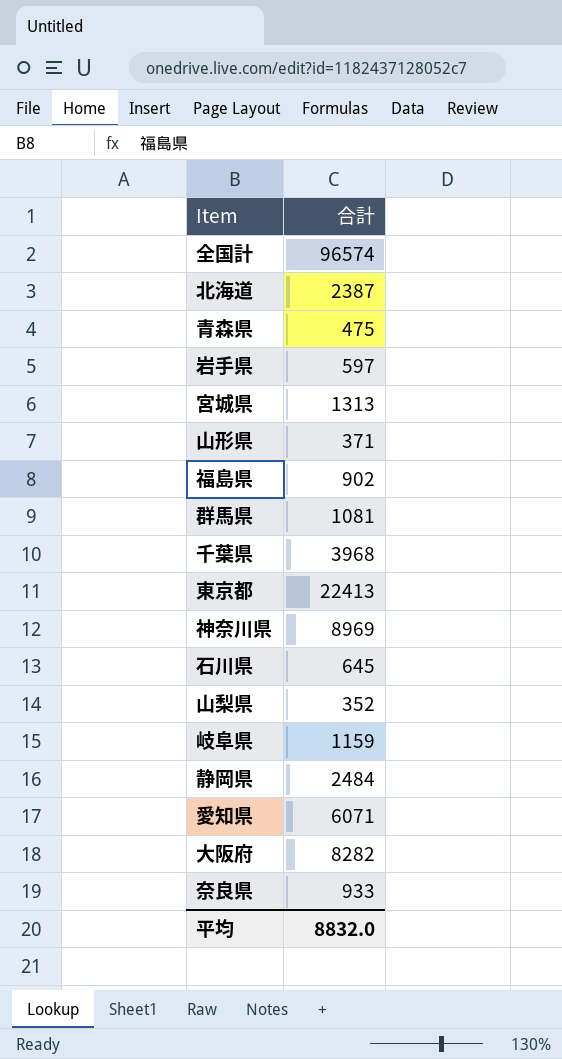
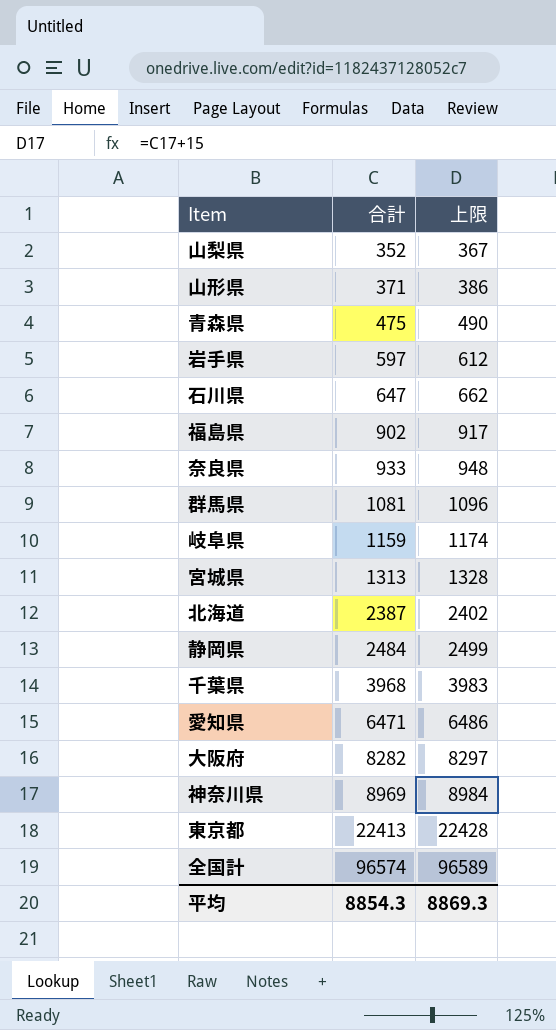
row order: none -> 合計 ascending
column 上限 | formula: none -> [合計] + 15
石川県 | 合計: 645 -> 647
愛知県 | 合計: 6071 -> 6471
平均 | 合計: 8832.0 -> 8854.3

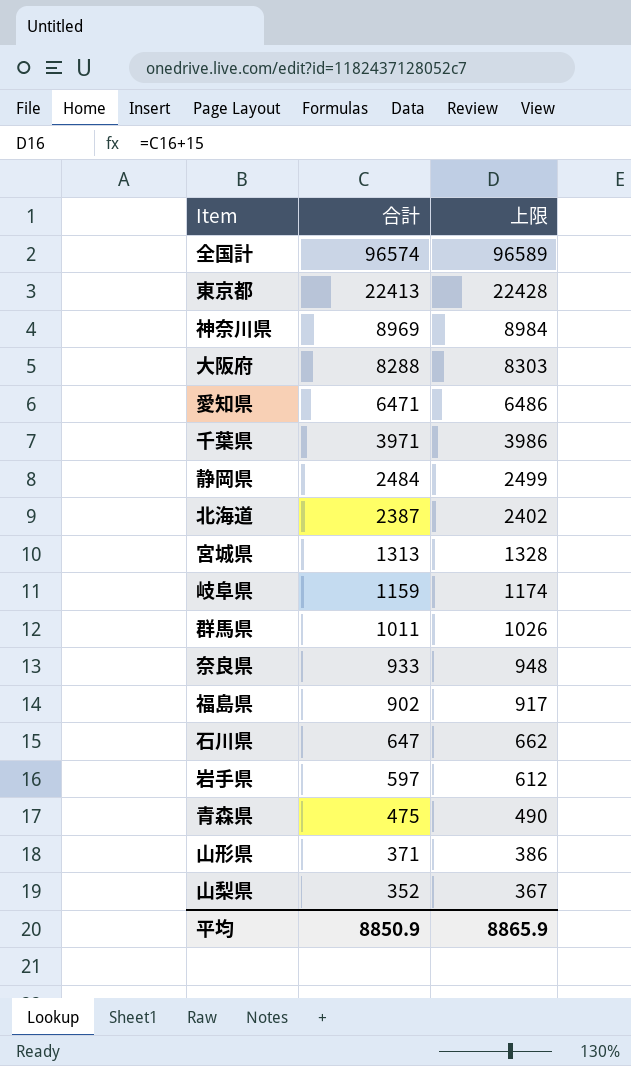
row order: 合計 ascending -> 合計 descending
大阪府 | 合計: 8282 -> 8288
大阪府 | 上限: 8297 -> 8303
千葉県 | 合計: 3968 -> 3971
千葉県 | 上限: 3983 -> 3986
群馬県 | 合計: 1081 -> 1011
群馬県 | 上限: 1096 -> 1026
平均 | 合計: 8854.3 -> 8850.9
平均 | 上限: 8869.3 -> 8865.9

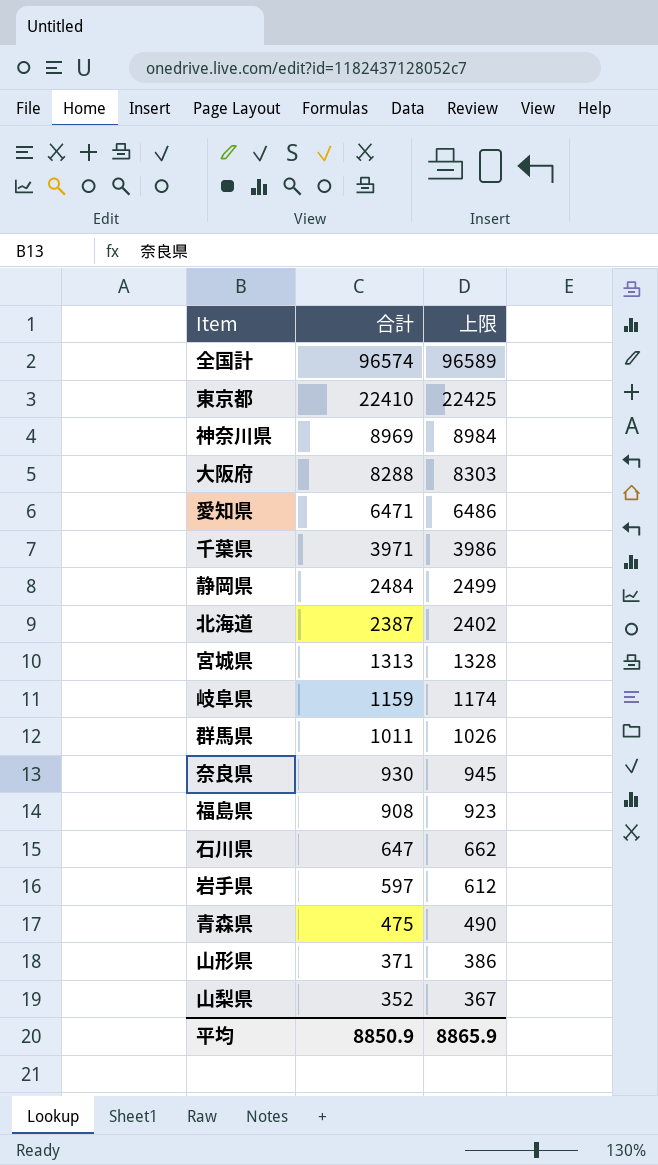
東京都 | 合計: 22413 -> 22410
東京都 | 上限: 22428 -> 22425
奈良県 | 合計: 933 -> 930
奈良県 | 上限: 948 -> 945
福島県 | 合計: 902 -> 908
福島県 | 上限: 917 -> 923

